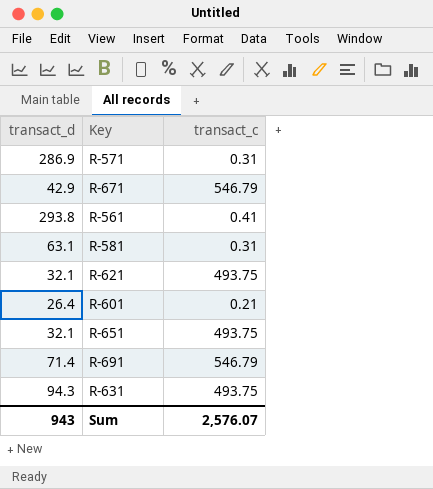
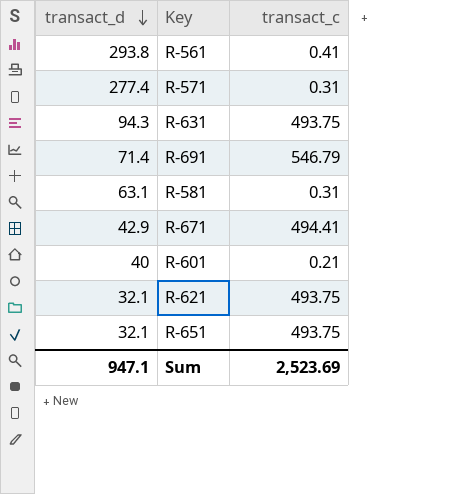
row order: none -> transact_d descending
R-571 | transact_d: 286.9 -> 277.4
R-671 | transact_c: 546.79 -> 494.41
R-601 | transact_d: 26.4 -> 40
Sum | transact_d: 943 -> 947.1
Sum | transact_c: 2,576.07 -> 2,523.69

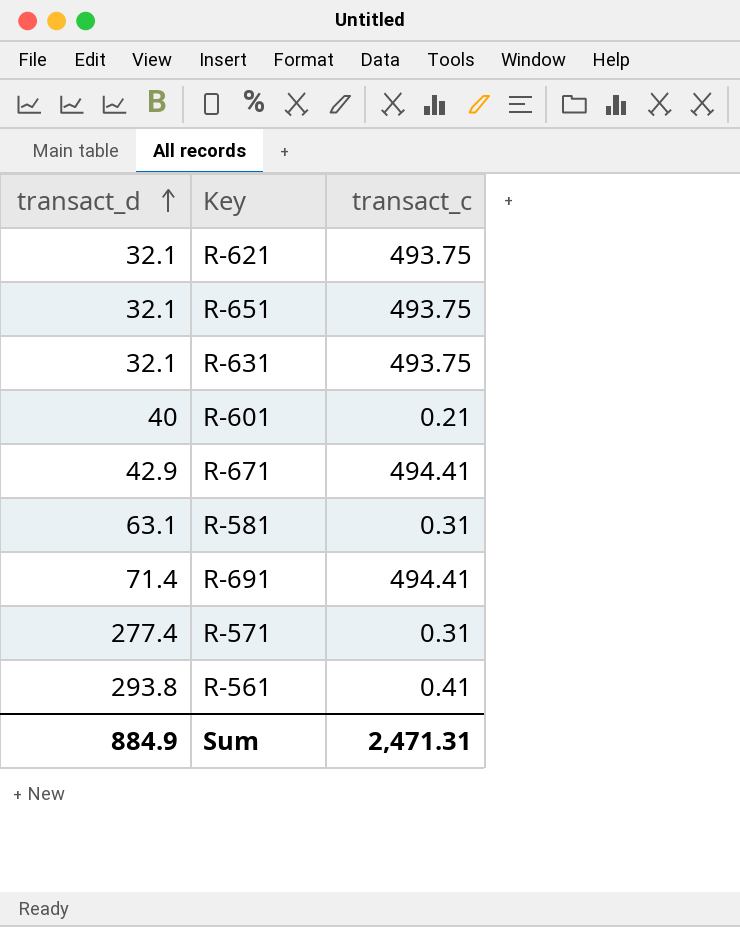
row order: transact_d descending -> transact_d ascending
R-631 | transact_d: 94.3 -> 32.1
R-691 | transact_c: 546.79 -> 494.41
Sum | transact_d: 947.1 -> 884.9
Sum | transact_c: 2,523.69 -> 2,471.31

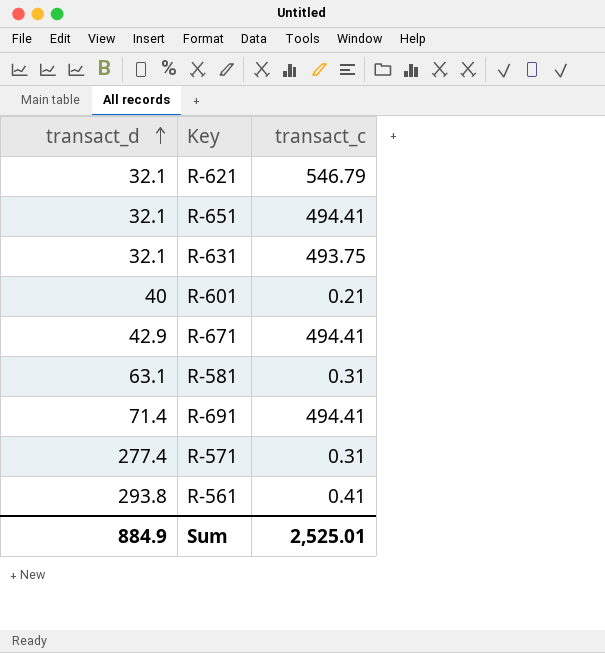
R-621 | transact_c: 493.75 -> 546.79
R-651 | transact_c: 493.75 -> 494.41
Sum | transact_c: 2,471.31 -> 2,525.01

